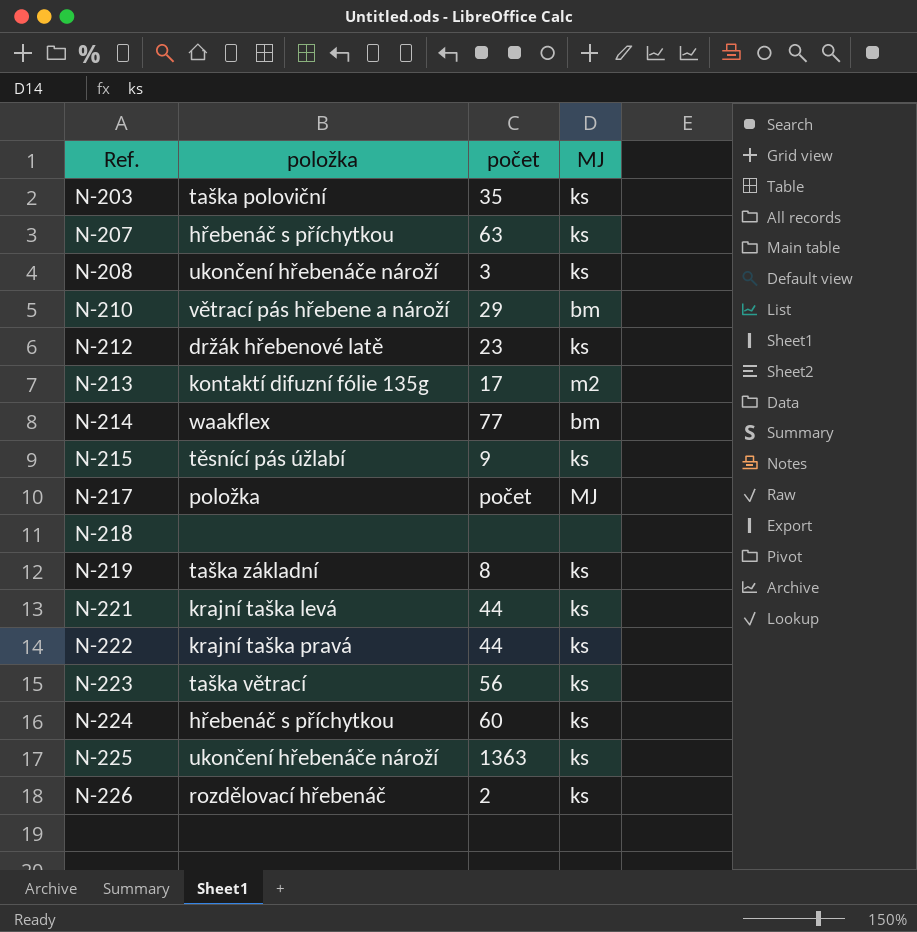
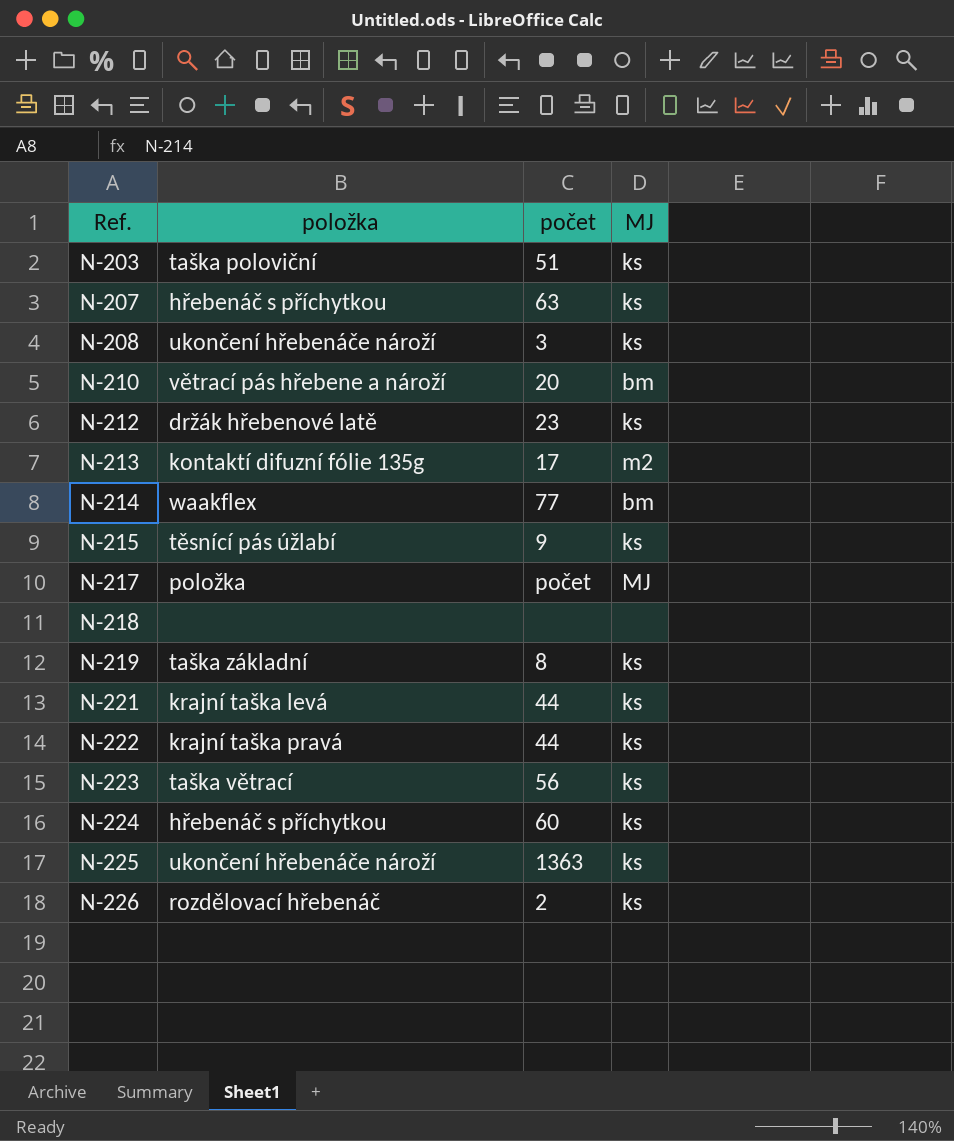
N-203 | počet: 35 -> 51
N-210 | počet: 29 -> 20

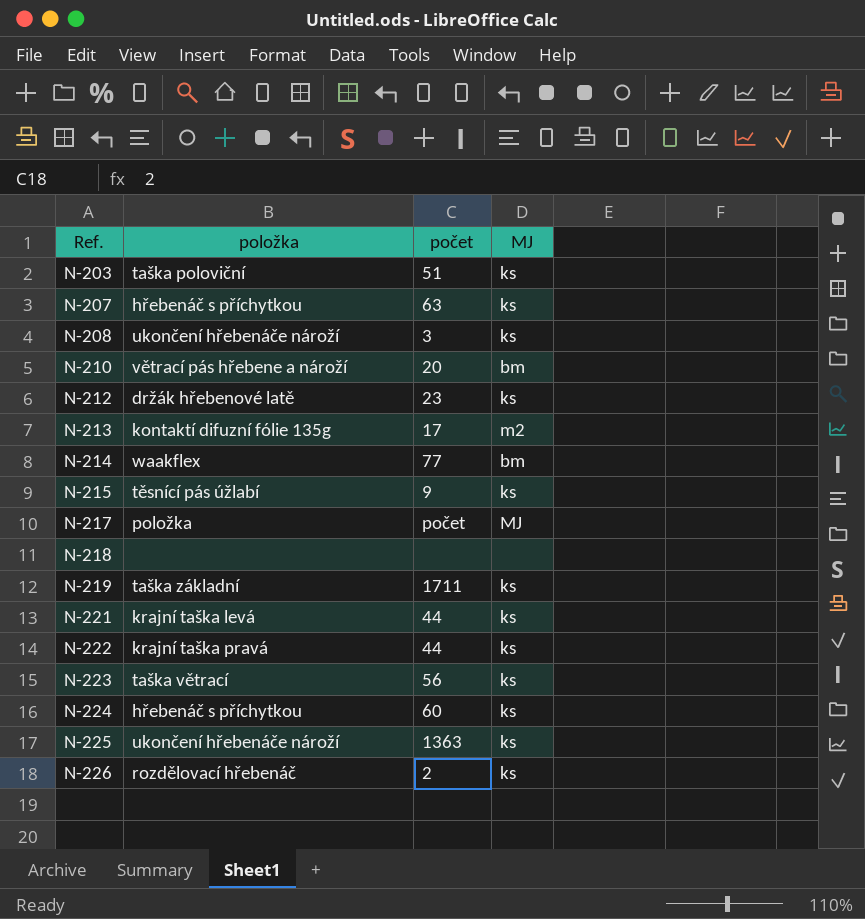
N-219 | počet: 8 -> 1711

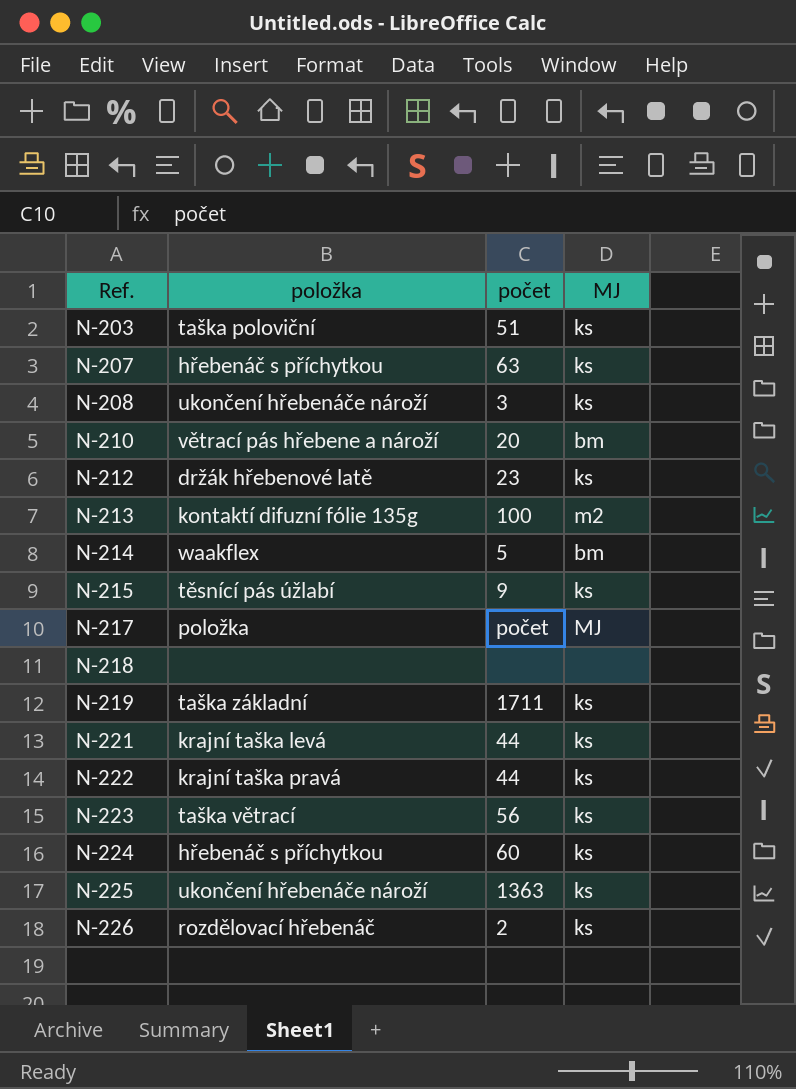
N-213 | počet: 17 -> 100
N-214 | počet: 77 -> 5

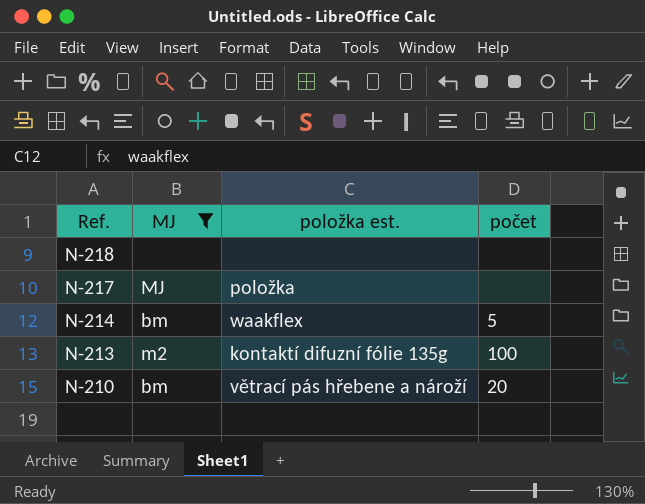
filter: none -> MJ != ks
row order: Ref. ascending -> Ref. descending
column MJ | position: 4 -> 2
column name: položka -> položka est.
N-217 | počet: počet -> none

